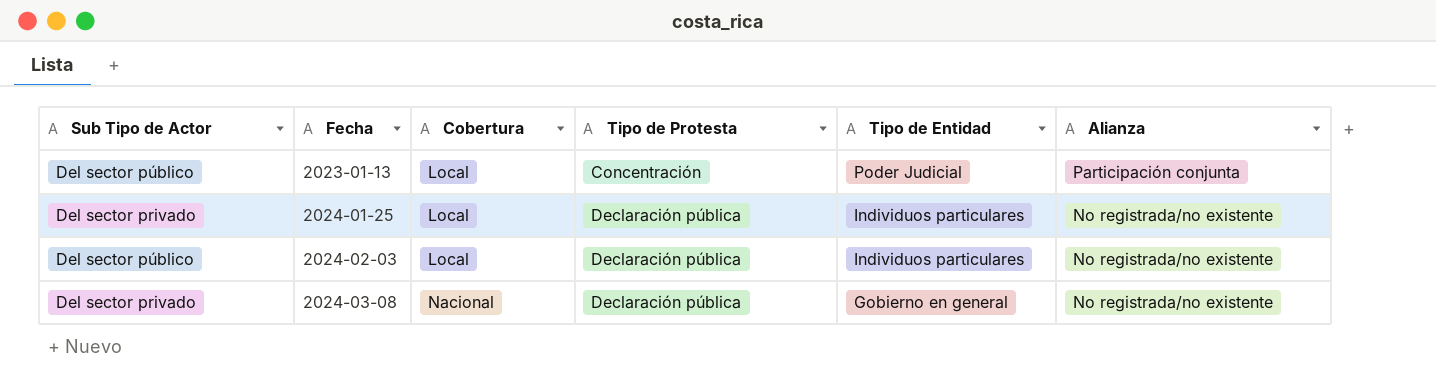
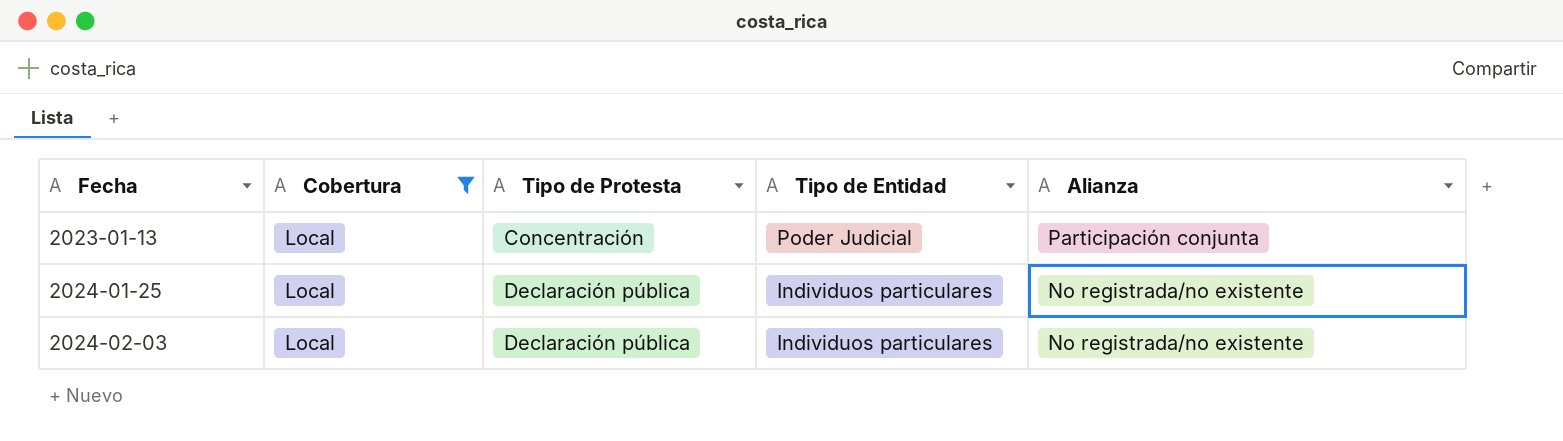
filter: none -> Cobertura = Local
column Sub Tipo de Actor | position: 1 -> none

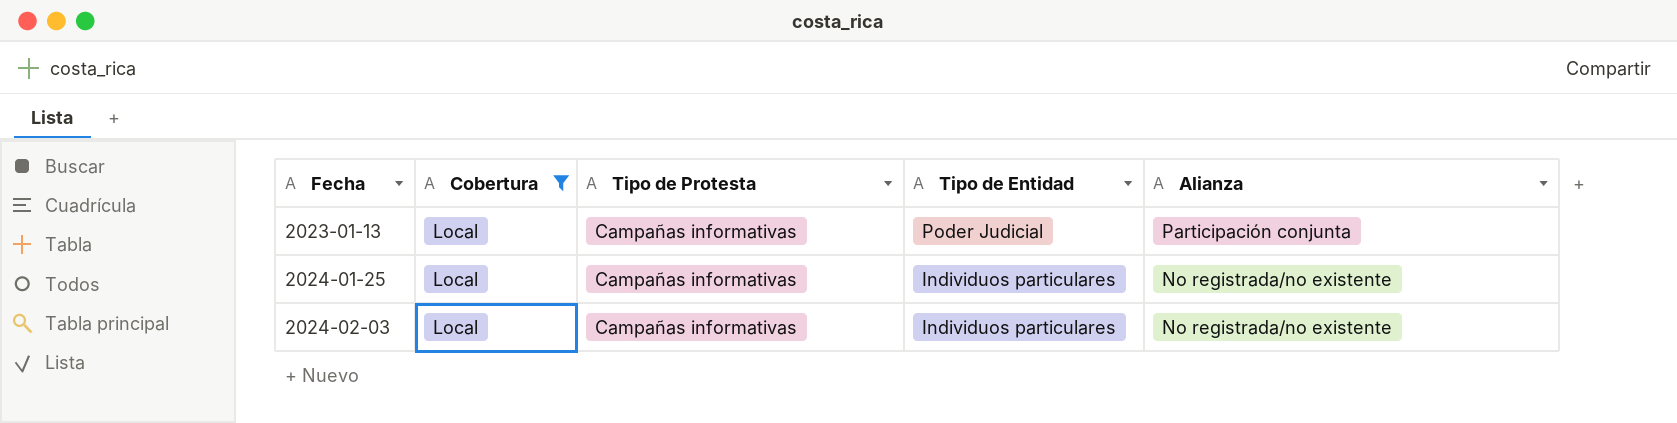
2023-01-13 | Tipo de Protesta: Concentración -> Campañas informativas
2024-01-25 | Tipo de Protesta: Declaración pública -> Campañas informativas
2024-02-03 | Tipo de Protesta: Declaración pública -> Campañas informativas

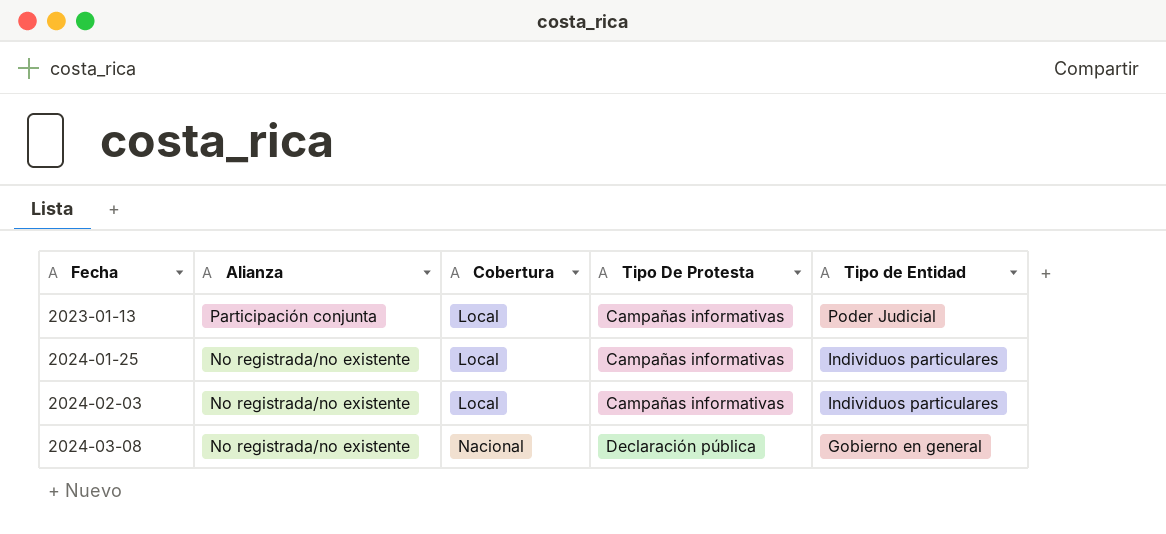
filter: Cobertura = Local -> none
column Alianza | position: 5 -> 2
column name: Tipo de Protesta -> Tipo De Protesta

